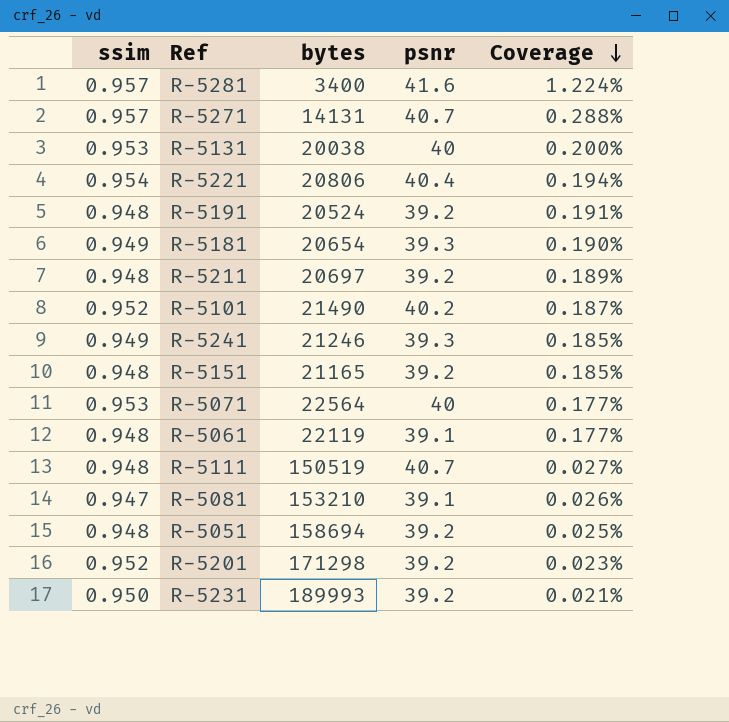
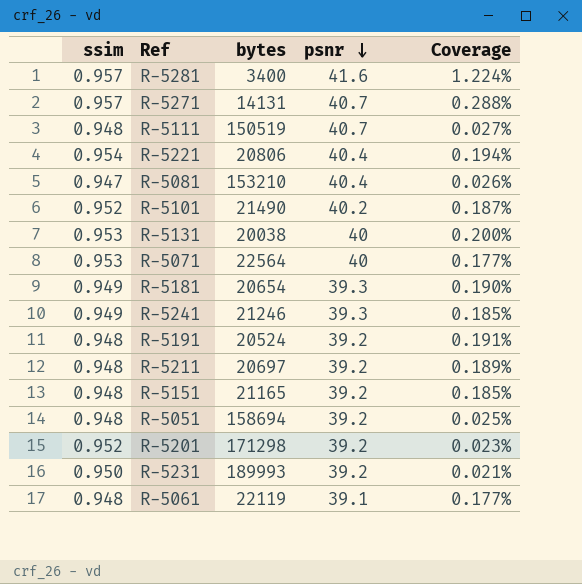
row order: Coverage descending -> psnr descending
R-5081 | psnr: 39.1 -> 40.4

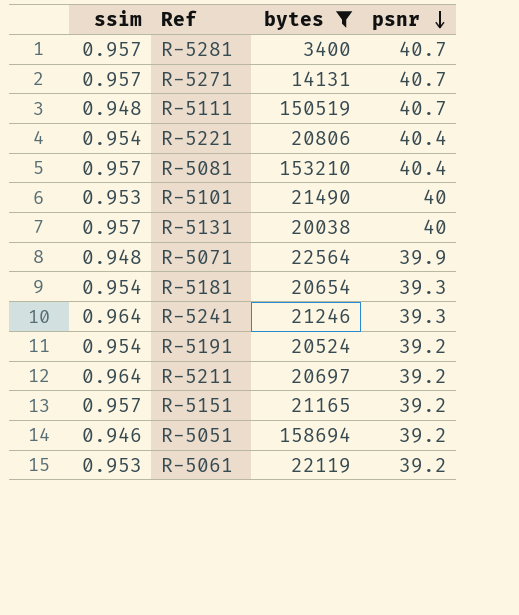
filter: none -> bytes <= 158694
column Coverage | formula: [psnr] / [bytes] -> none
R-5281 | psnr: 41.6 -> 40.7
R-5081 | ssim: 0.947 -> 0.957
R-5101 | ssim: 0.952 -> 0.953
R-5101 | psnr: 40.2 -> 40
R-5131 | ssim: 0.953 -> 0.957
R-5071 | ssim: 0.953 -> 0.948
R-5071 | psnr: 40 -> 39.9
R-5181 | ssim: 0.949 -> 0.954
R-5241 | ssim: 0.949 -> 0.964
R-5191 | ssim: 0.948 -> 0.954
R-5211 | ssim: 0.948 -> 0.964
R-5151 | ssim: 0.948 -> 0.957
R-5051 | ssim: 0.948 -> 0.946
R-5061 | ssim: 0.948 -> 0.953
R-5061 | psnr: 39.1 -> 39.2

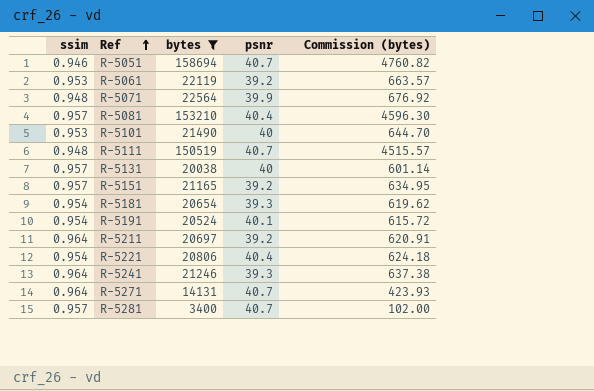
row order: psnr descending -> Ref ascending
column Commission (bytes) | formula: none -> [bytes] * 0.03
R-5051 | psnr: 39.2 -> 40.7
R-5191 | psnr: 39.2 -> 40.1
R-5271 | ssim: 0.957 -> 0.964

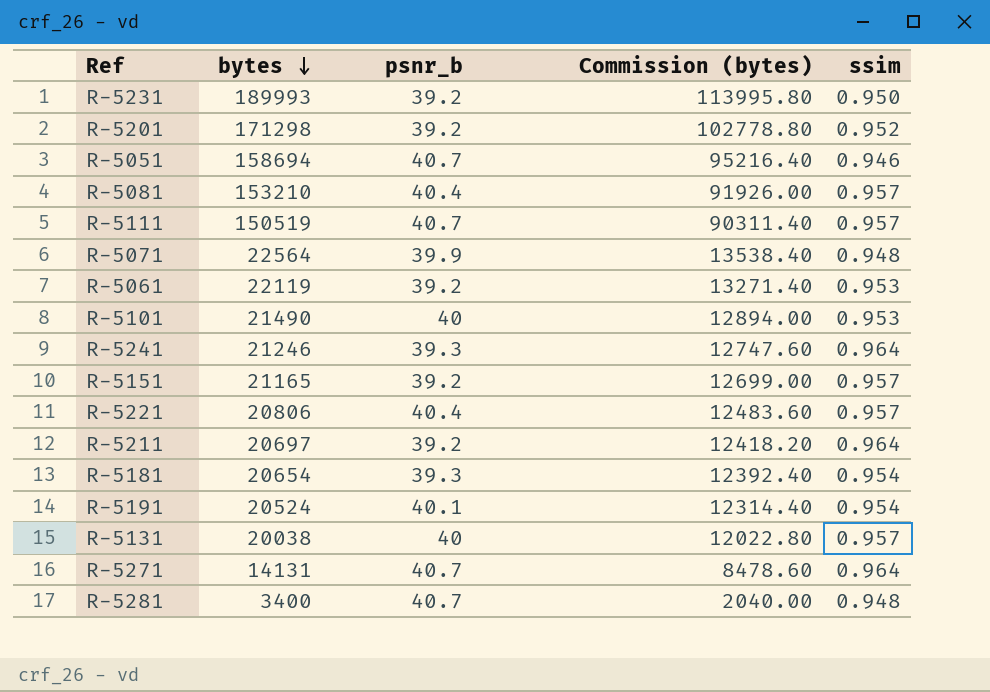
filter: bytes <= 158694 -> none
row order: Ref ascending -> bytes descending
column name: psnr -> psnr_b
column Commission (bytes) | formula: [bytes] * 0.03 -> [bytes] * 0.6
column ssim | position: 1 -> 5
R-5111 | ssim: 0.948 -> 0.957
R-5221 | ssim: 0.954 -> 0.957
R-5281 | ssim: 0.957 -> 0.948

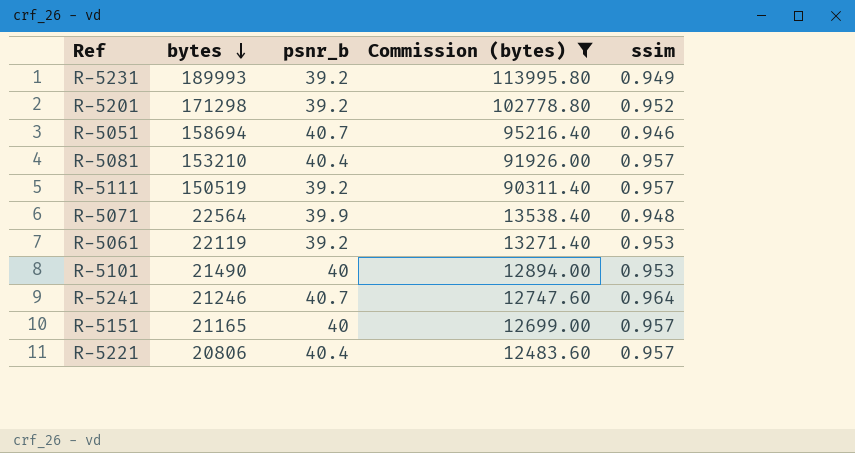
filter: none -> Commission (bytes) >= 12483.60
R-5231 | ssim: 0.950 -> 0.949
R-5111 | psnr_b: 40.7 -> 39.2
R-5241 | psnr_b: 39.3 -> 40.7
R-5151 | psnr_b: 39.2 -> 40

